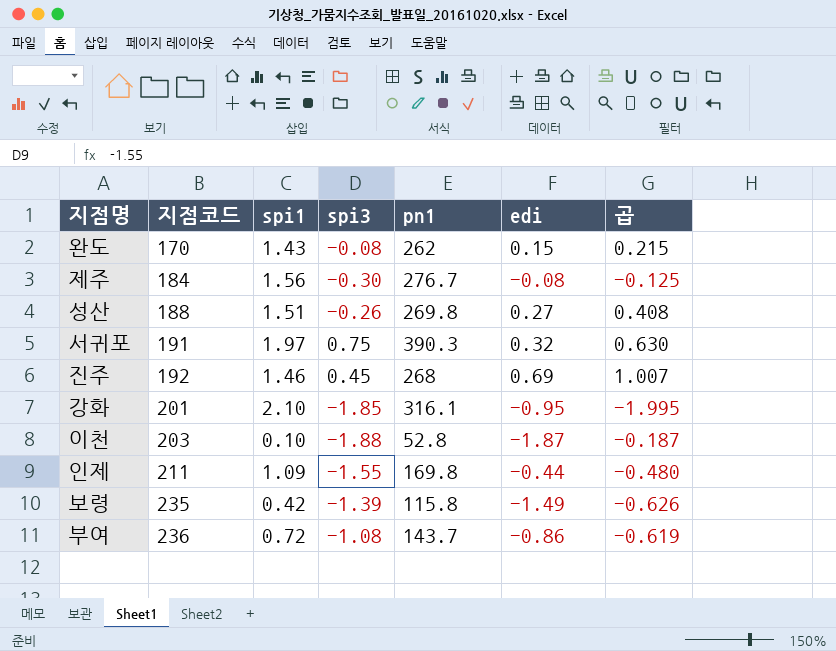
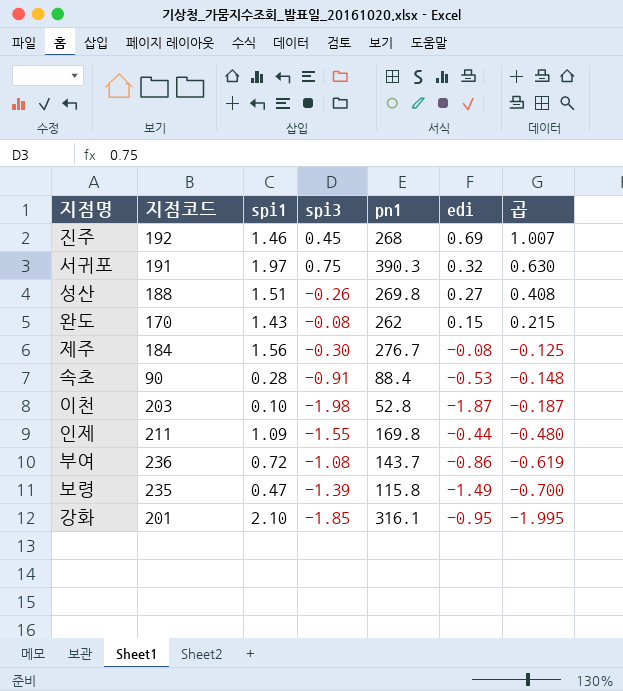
row order: 지점코드 ascending -> 곱 descending
row 속초: none -> 90 | 0.28 | -0.91 | 88.4 | -0.53 | -0.148
이천 | spi3: -1.88 -> -1.98
보령 | spi1: 0.42 -> 0.47
보령 | 곱: -0.626 -> -0.700

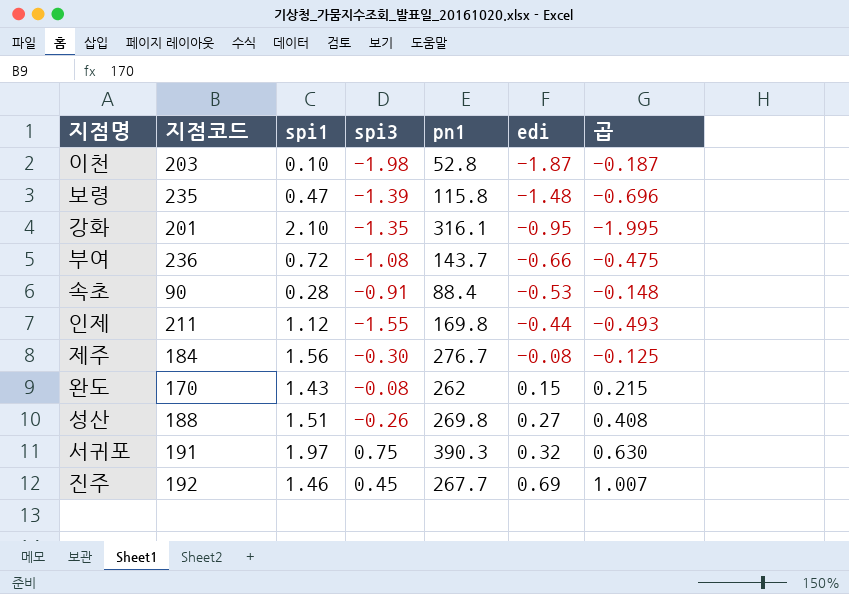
row order: 곱 descending -> edi ascending
보령 | edi: -1.49 -> -1.48
보령 | 곱: -0.700 -> -0.696
강화 | spi3: -1.85 -> -1.35
부여 | edi: -0.86 -> -0.66
부여 | 곱: -0.619 -> -0.475
인제 | spi1: 1.09 -> 1.12
인제 | 곱: -0.480 -> -0.493
진주 | pn1: 268 -> 267.7

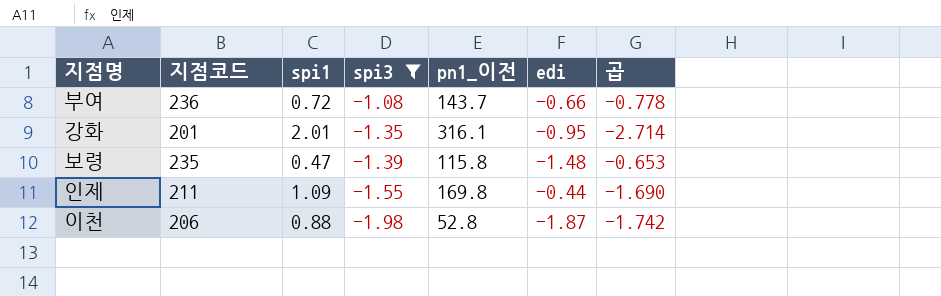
filter: none -> spi3 <= -1.08
row order: edi ascending -> spi3 descending
column name: pn1 -> pn1_이전
column 곱 | formula: [spi1] * [edi] -> [spi1] * [spi3]
강화 | spi1: 2.10 -> 2.01
인제 | spi1: 1.12 -> 1.09
이천 | 지점코드: 203 -> 206
이천 | spi1: 0.10 -> 0.88

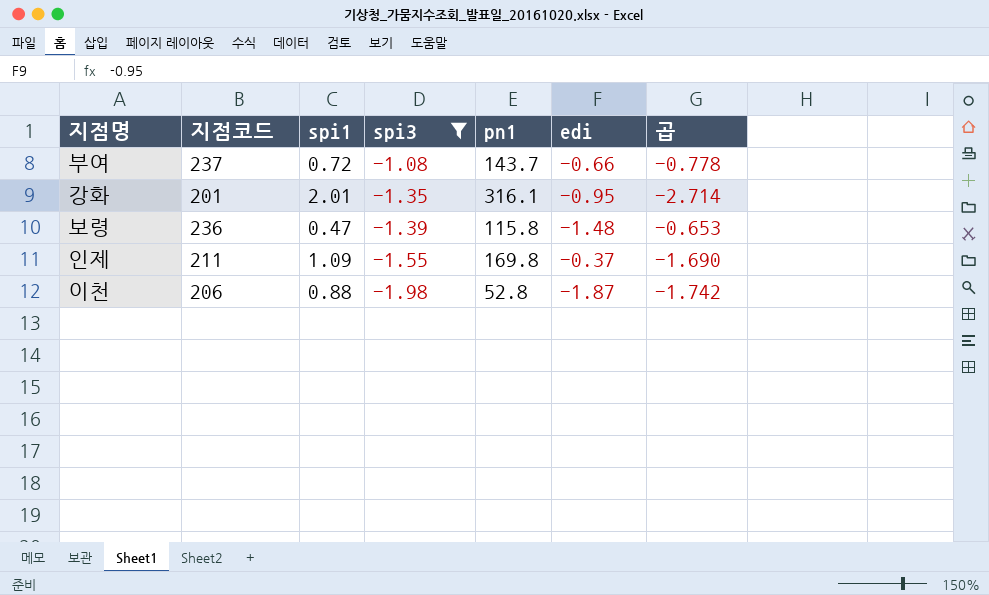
column name: pn1_이전 -> pn1
부여 | 지점코드: 236 -> 237
보령 | 지점코드: 235 -> 236
인제 | edi: -0.44 -> -0.37

